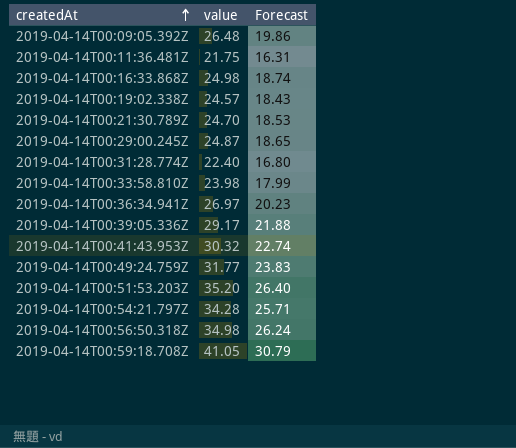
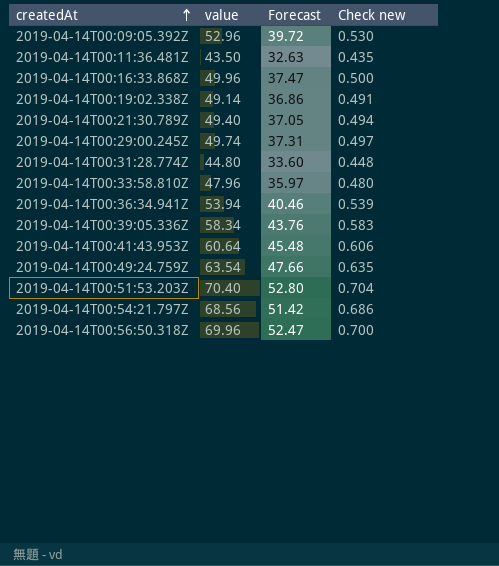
column Check new | formula: none -> [value] * 0.01
row 2019-04-14T00:59:18.708Z: 41.05 | 30.79 -> none
2019-04-14T00:09:05.392Z | value: 26.48 -> 52.96
2019-04-14T00:09:05.392Z | Forecast: 19.86 -> 39.72
2019-04-14T00:11:36.481Z | value: 21.75 -> 43.50
2019-04-14T00:11:36.481Z | Forecast: 16.31 -> 32.63
2019-04-14T00:16:33.868Z | value: 24.98 -> 49.96
2019-04-14T00:16:33.868Z | Forecast: 18.74 -> 37.47
2019-04-14T00:19:02.338Z | value: 24.57 -> 49.14
2019-04-14T00:19:02.338Z | Forecast: 18.43 -> 36.86
2019-04-14T00:21:30.789Z | value: 24.70 -> 49.40
2019-04-14T00:21:30.789Z | Forecast: 18.53 -> 37.05
2019-04-14T00:29:00.245Z | value: 24.87 -> 49.74
2019-04-14T00:29:00.245Z | Forecast: 18.65 -> 37.31
2019-04-14T00:31:28.774Z | value: 22.40 -> 44.80
2019-04-14T00:31:28.774Z | Forecast: 16.80 -> 33.60
2019-04-14T00:33:58.810Z | value: 23.98 -> 47.96
2019-04-14T00:33:58.810Z | Forecast: 17.99 -> 35.97
2019-04-14T00:36:34.941Z | value: 26.97 -> 53.94
2019-04-14T00:36:34.941Z | Forecast: 20.23 -> 40.46
2019-04-14T00:39:05.336Z | value: 29.17 -> 58.34
2019-04-14T00:39:05.336Z | Forecast: 21.88 -> 43.76
2019-04-14T00:41:43.953Z | value: 30.32 -> 60.64
2019-04-14T00:41:43.953Z | Forecast: 22.74 -> 45.48
2019-04-14T00:49:24.759Z | value: 31.77 -> 63.54
2019-04-14T00:49:24.759Z | Forecast: 23.83 -> 47.66
2019-04-14T00:51:53.203Z | value: 35.20 -> 70.40
2019-04-14T00:51:53.203Z | Forecast: 26.40 -> 52.80
2019-04-14T00:54:21.797Z | value: 34.28 -> 68.56
2019-04-14T00:54:21.797Z | Forecast: 25.71 -> 51.42
2019-04-14T00:56:50.318Z | value: 34.98 -> 69.96
2019-04-14T00:56:50.318Z | Forecast: 26.24 -> 52.47

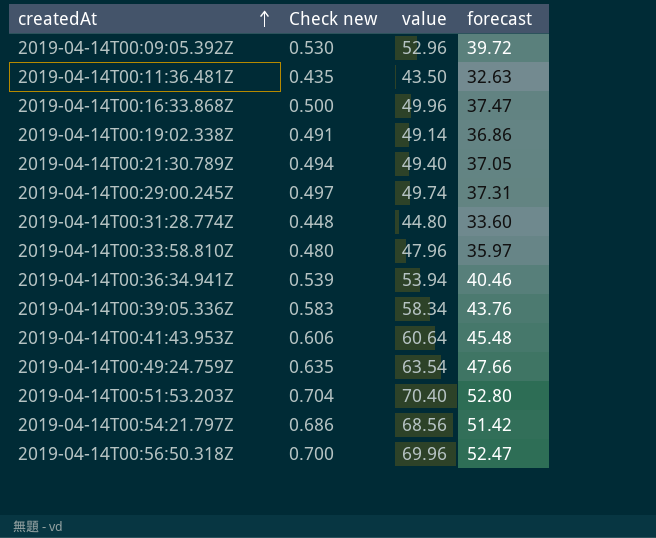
column Check new | position: 4 -> 2
column name: Forecast -> forecast

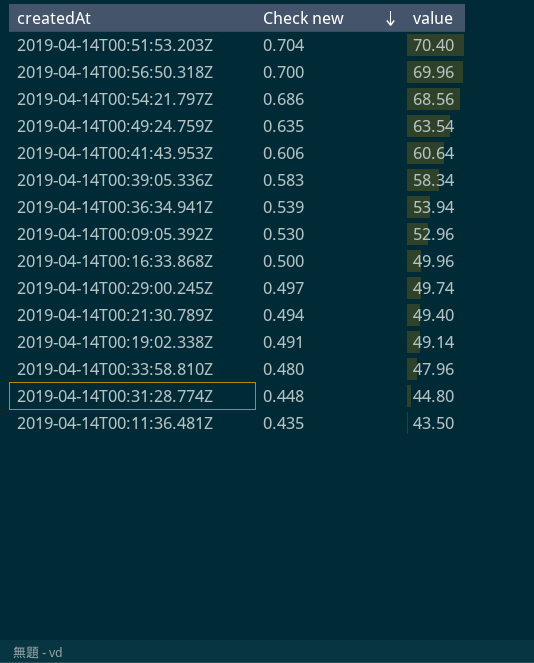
row order: createdAt ascending -> Check new descending
column forecast | formula: [value] * 0.75 -> none

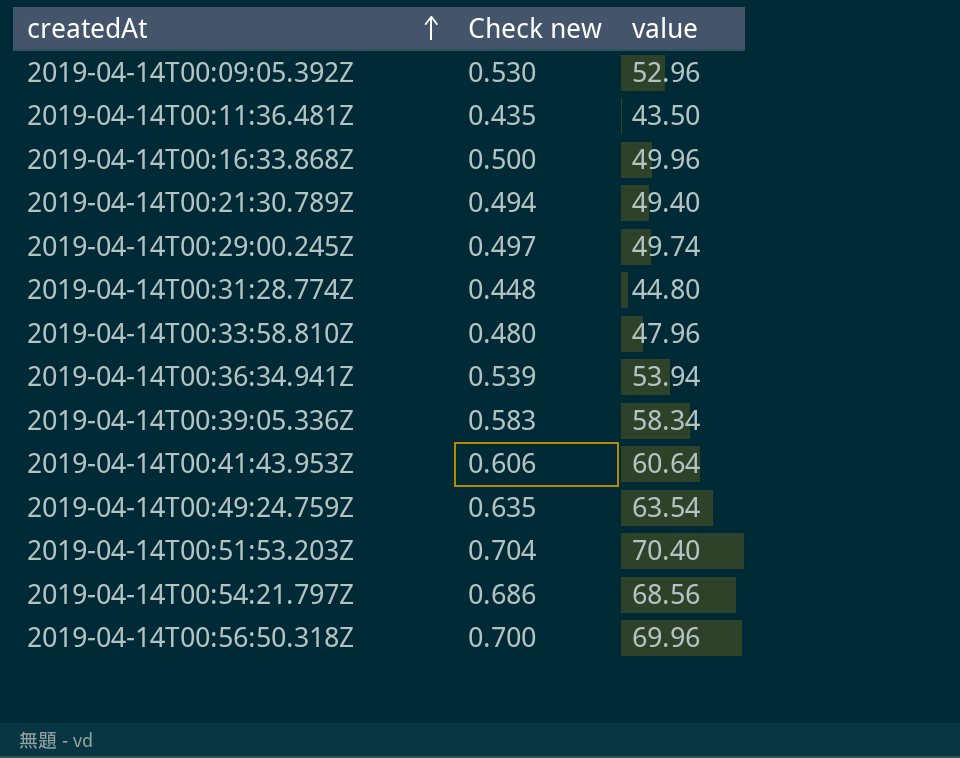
row order: Check new descending -> createdAt ascending
row 2019-04-14T00:19:02.338Z: 0.491 | 49.14 -> none

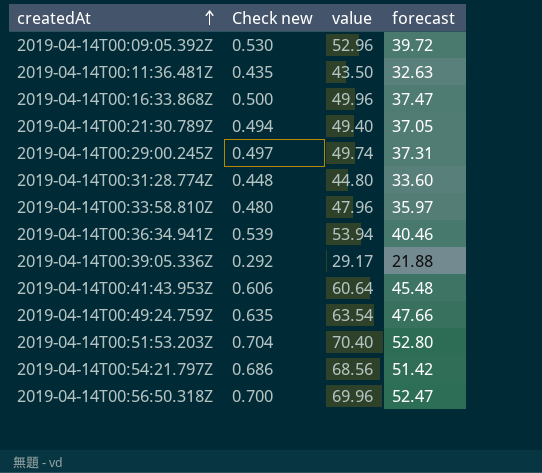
column forecast | formula: none -> [value] * 0.75
2019-04-14T00:39:05.336Z | Check new: 0.583 -> 0.292
2019-04-14T00:39:05.336Z | value: 58.34 -> 29.17

